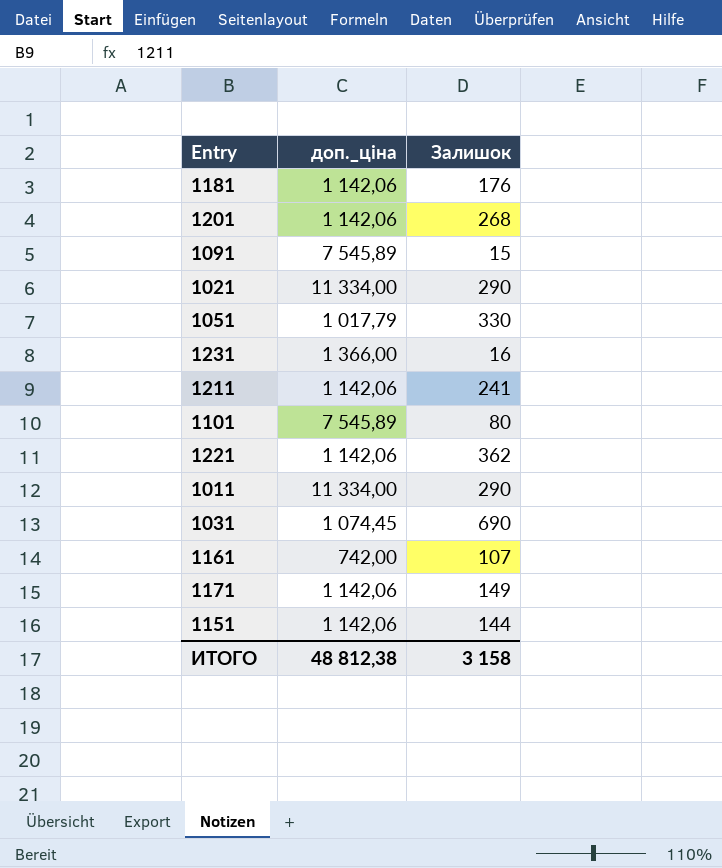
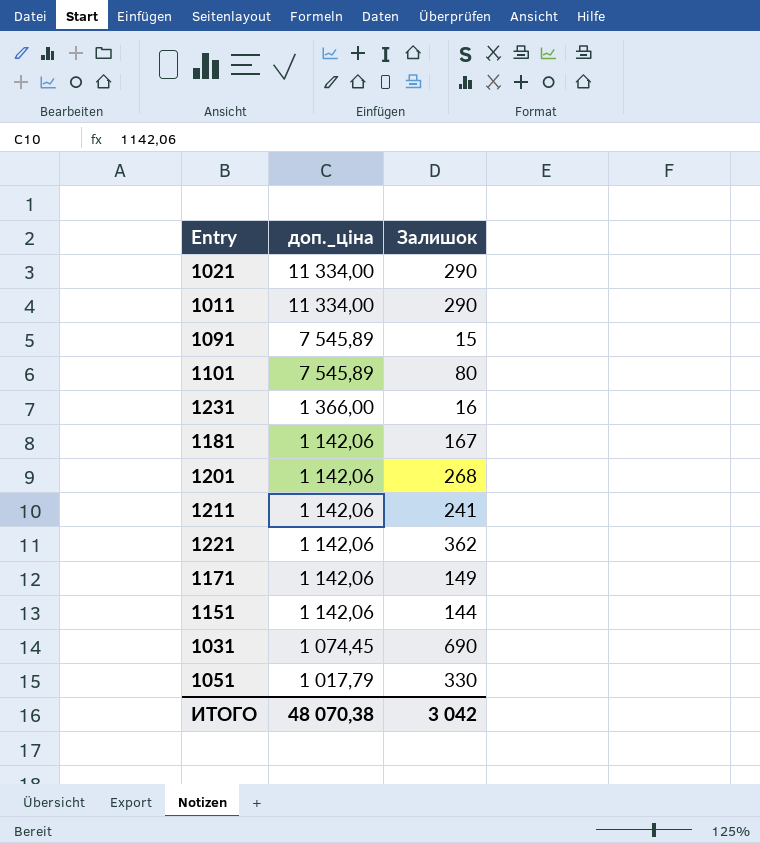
row order: none -> доп._ціна descending
row 1161: 742,00 | 107 -> none
1181 | Залишок: 176 -> 167
ИТОГО | доп._ціна: 48 812,38 -> 48 070,38
ИТОГО | Залишок: 3 158 -> 3 042

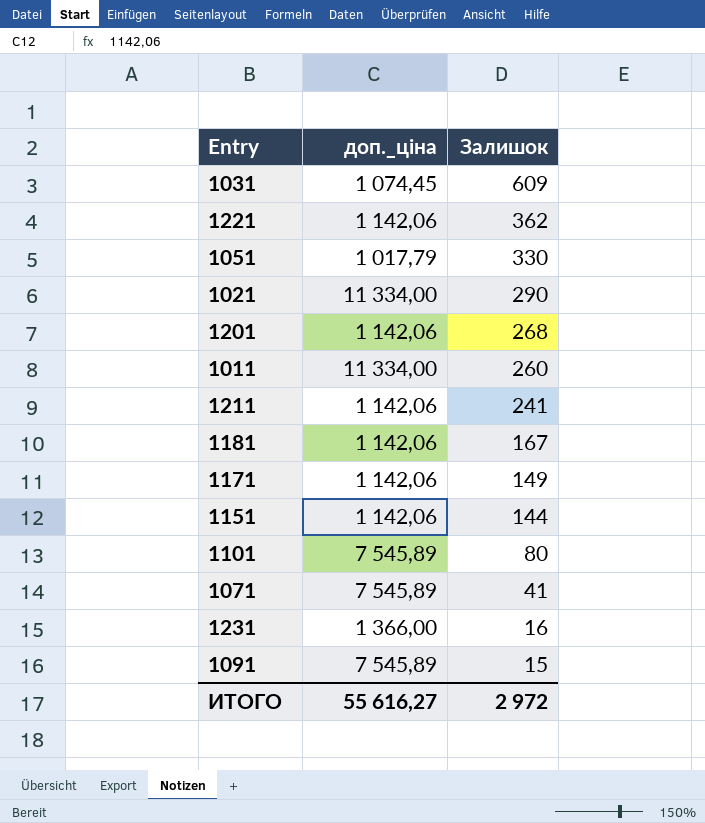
row order: доп._ціна descending -> Залишок descending
1031 | Залишок: 690 -> 609
1011 | Залишок: 290 -> 260
row 1071: none -> 7 545,89 | 41
ИТОГО | доп._ціна: 48 070,38 -> 55 616,27
ИТОГО | Залишок: 3 042 -> 2 972

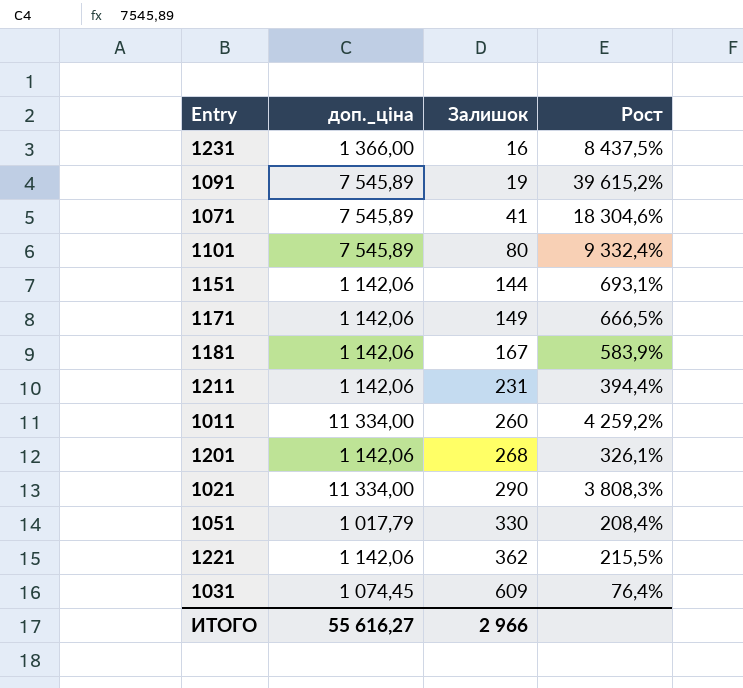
row order: Залишок descending -> Залишок ascending
column Рост | formula: none -> ([доп._ціна] - [Залишок]) / [Залишок]
1091 | Залишок: 15 -> 19
1211 | Залишок: 241 -> 231
ИТОГО | Залишок: 2 972 -> 2 966

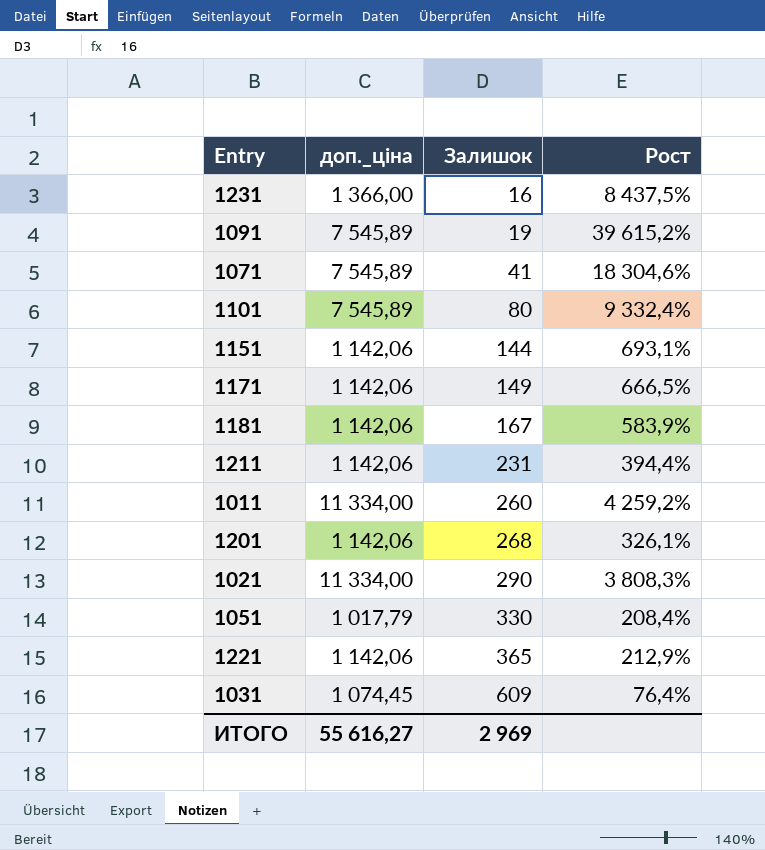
1221 | Залишок: 362 -> 365
1221 | Рост: 215,5% -> 212,9%
ИТОГО | Залишок: 2 966 -> 2 969

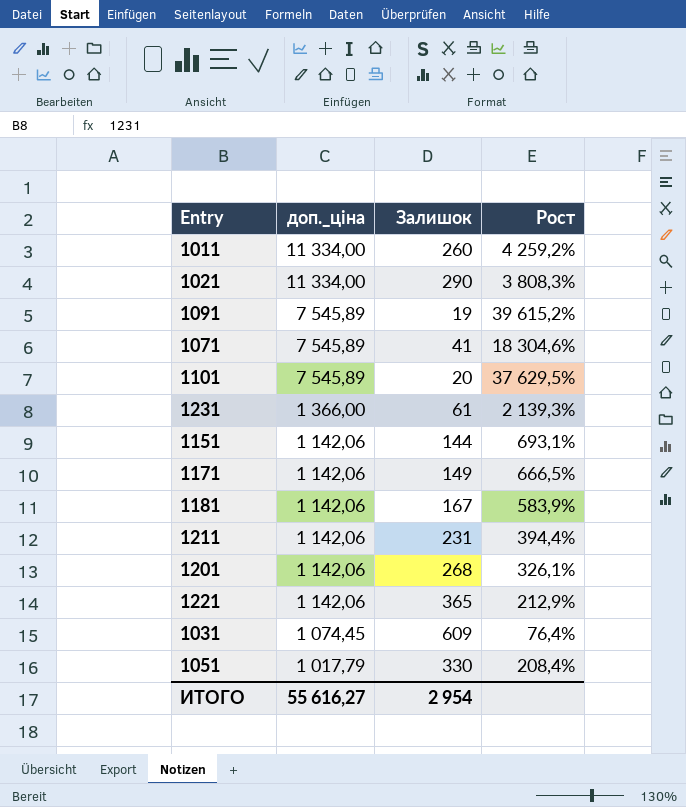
row order: Залишок ascending -> доп._ціна descending
1101 | Залишок: 80 -> 20
1101 | Рост: 9 332,4% -> 37 629,5%
1231 | Залишок: 16 -> 61
1231 | Рост: 8 437,5% -> 2 139,3%
ИТОГО | Залишок: 2 969 -> 2 954

